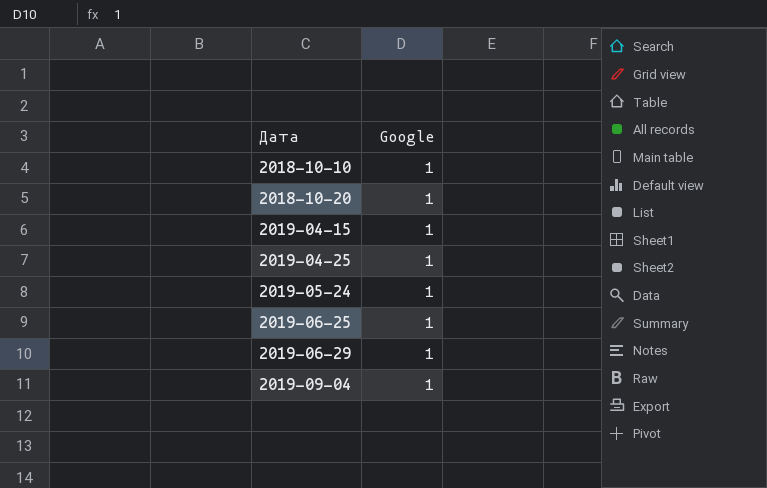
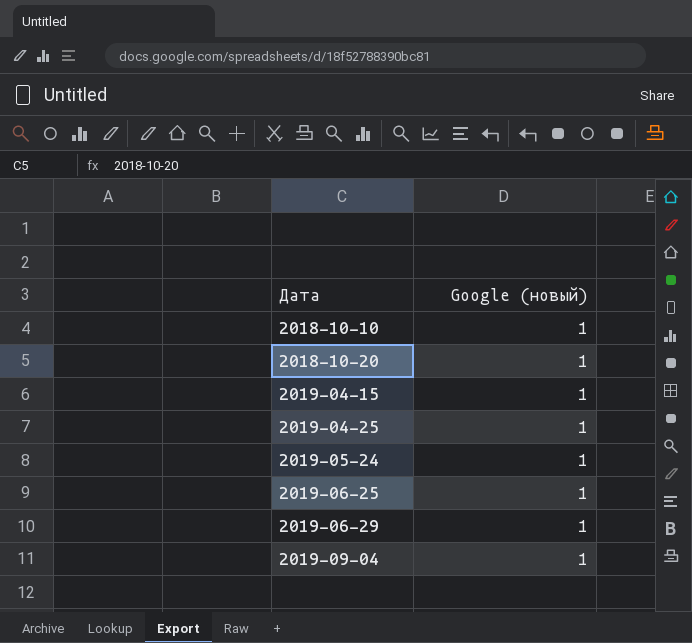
column name: Google -> Google (новый)

